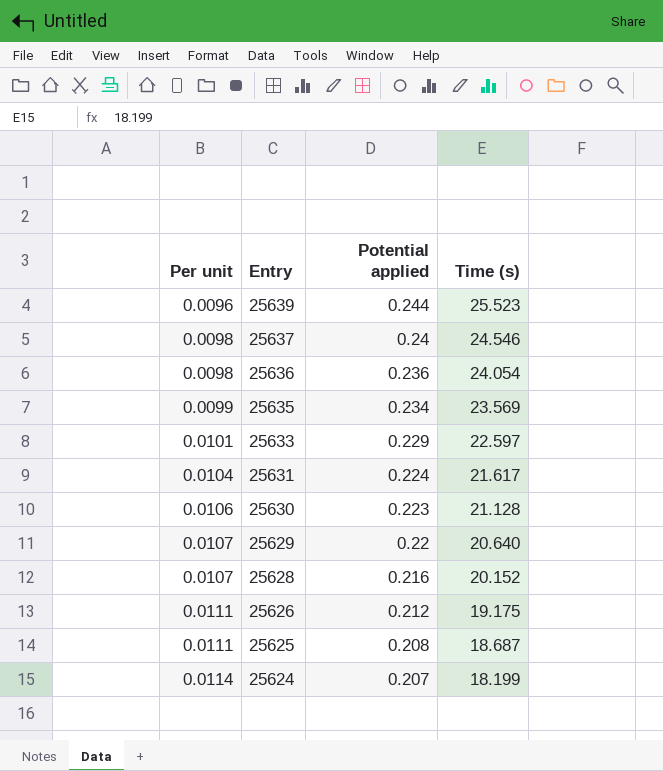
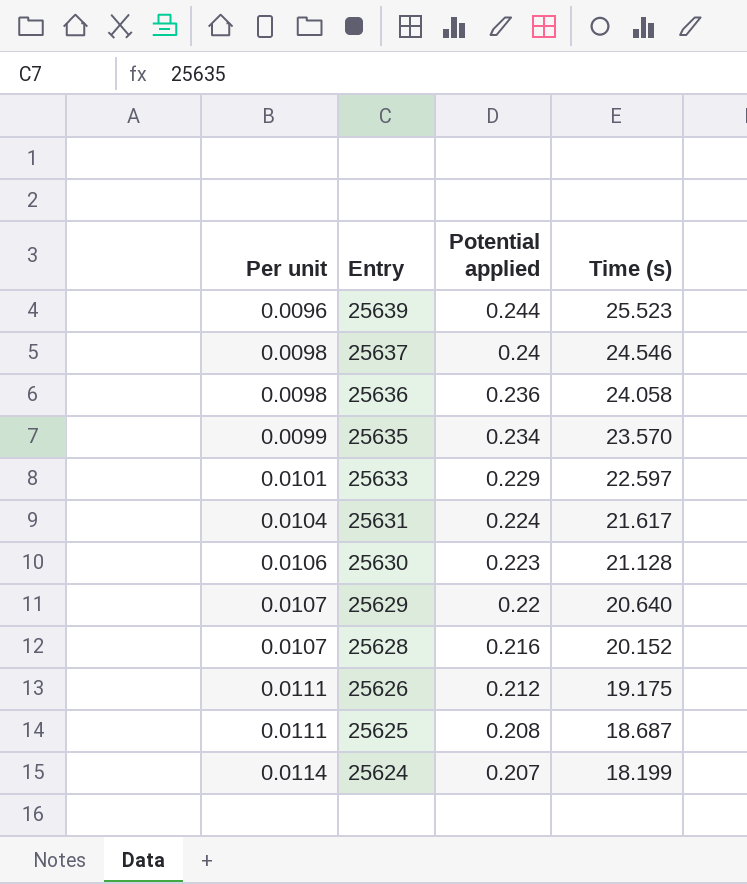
25636 | Time (s): 24.054 -> 24.058
25635 | Time (s): 23.569 -> 23.570

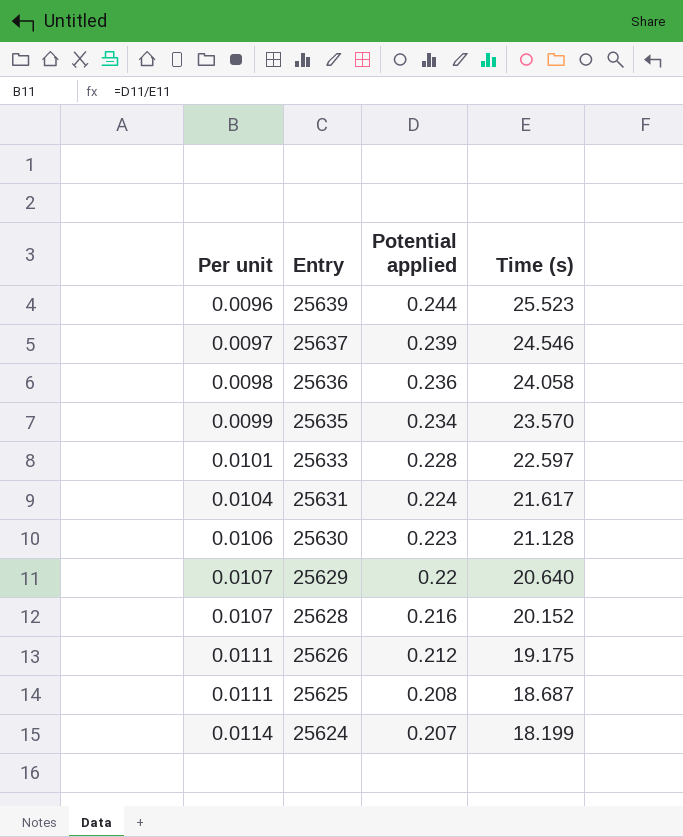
25637 | Per unit: 0.0098 -> 0.0097
25637 | Potential applied: 0.24 -> 0.239
25633 | Potential applied: 0.229 -> 0.228

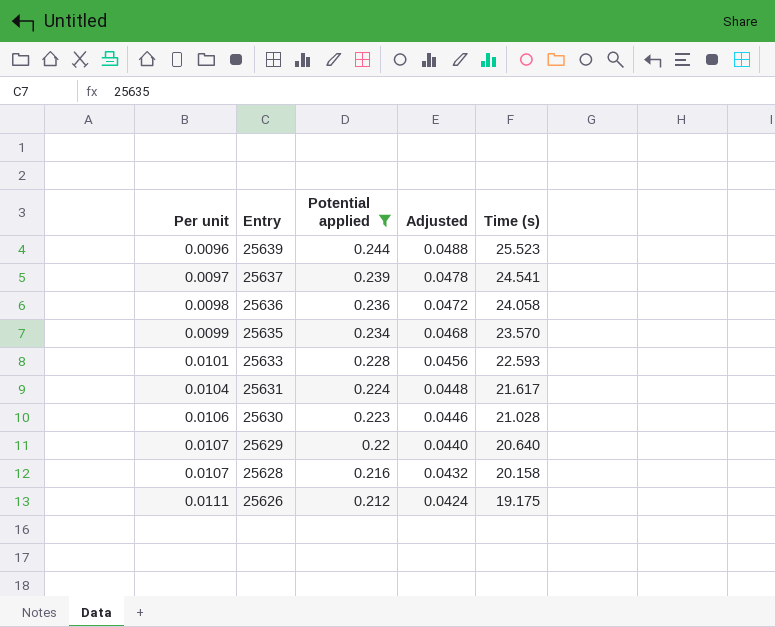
filter: none -> Potential applied >= 0.212
column Adjusted | formula: none -> [Potential applied] * 0.2
25637 | Time (s): 24.546 -> 24.541
25633 | Time (s): 22.597 -> 22.593
25630 | Time (s): 21.128 -> 21.028
25628 | Time (s): 20.152 -> 20.158

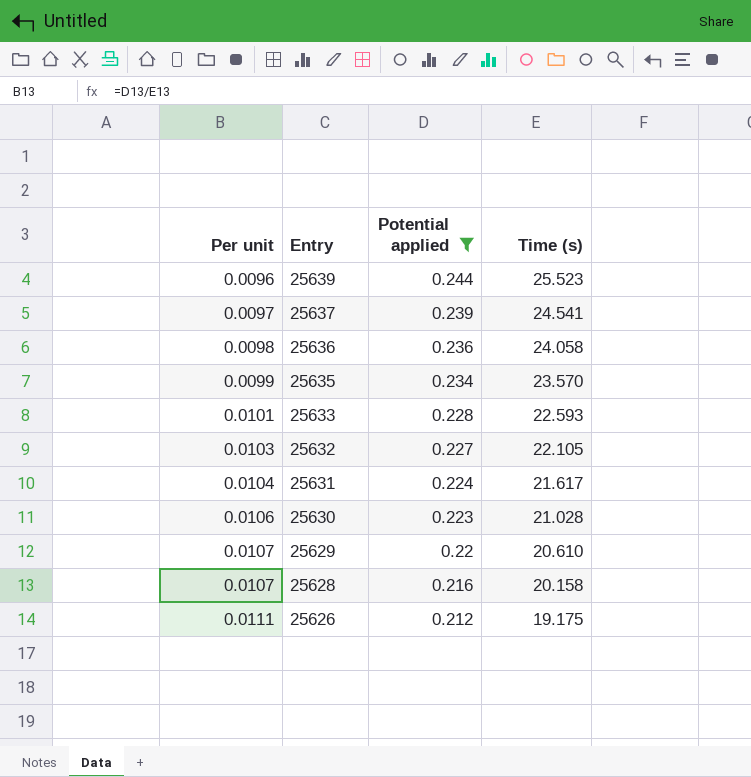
column Adjusted | formula: [Potential applied] * 0.2 -> none
row 25632: none -> 0.0103 | 0.227 | 22.105
25629 | Time (s): 20.640 -> 20.610

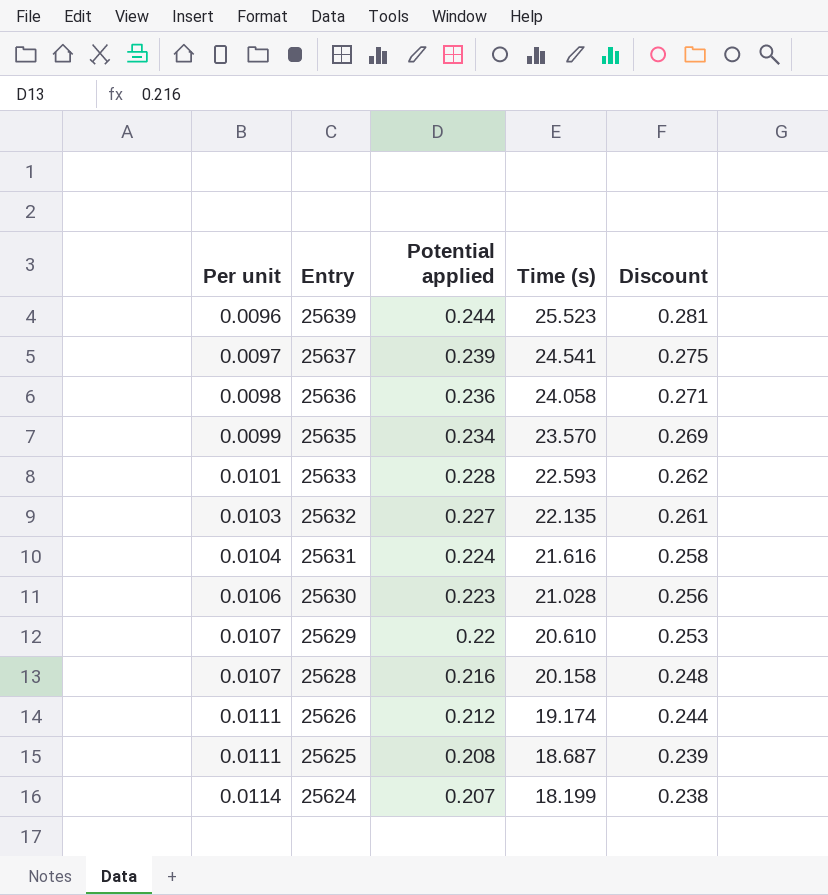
filter: Potential applied >= 0.212 -> none
column Discount | formula: none -> [Potential applied] * 1.15
25632 | Time (s): 22.105 -> 22.135
25631 | Time (s): 21.617 -> 21.616
25626 | Time (s): 19.175 -> 19.174

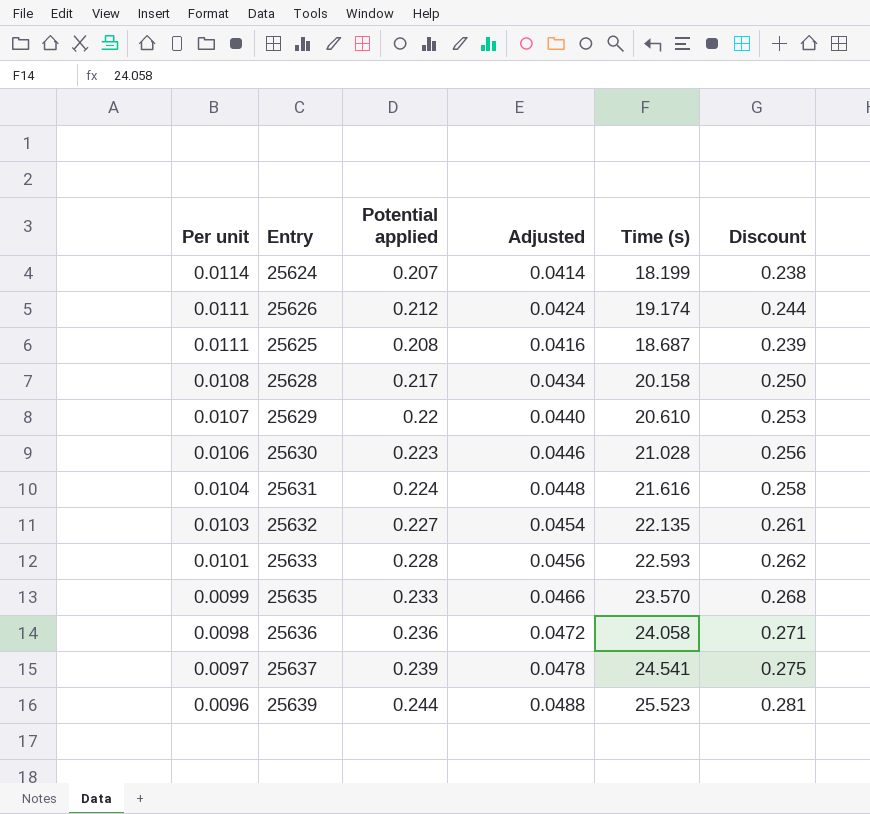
row order: Per unit ascending -> Per unit descending
column Adjusted | formula: none -> [Potential applied] * 0.2
25628 | Per unit: 0.0107 -> 0.0108
25628 | Potential applied: 0.216 -> 0.217
25628 | Discount: 0.248 -> 0.250
25635 | Potential applied: 0.234 -> 0.233
25635 | Discount: 0.269 -> 0.268

